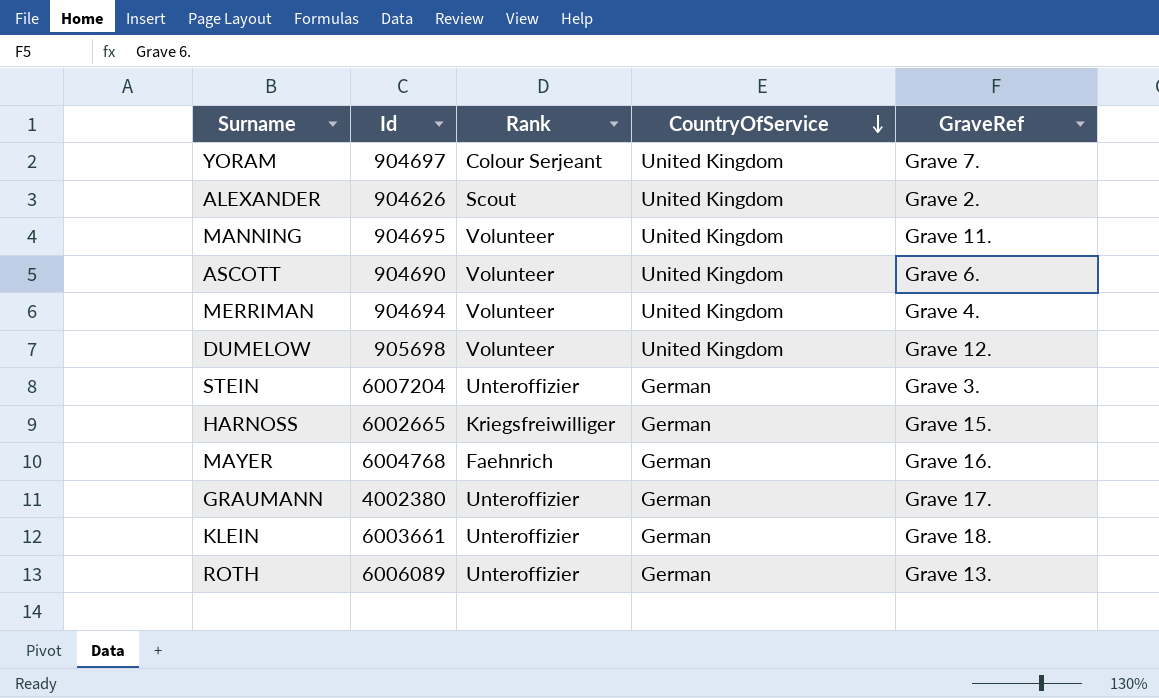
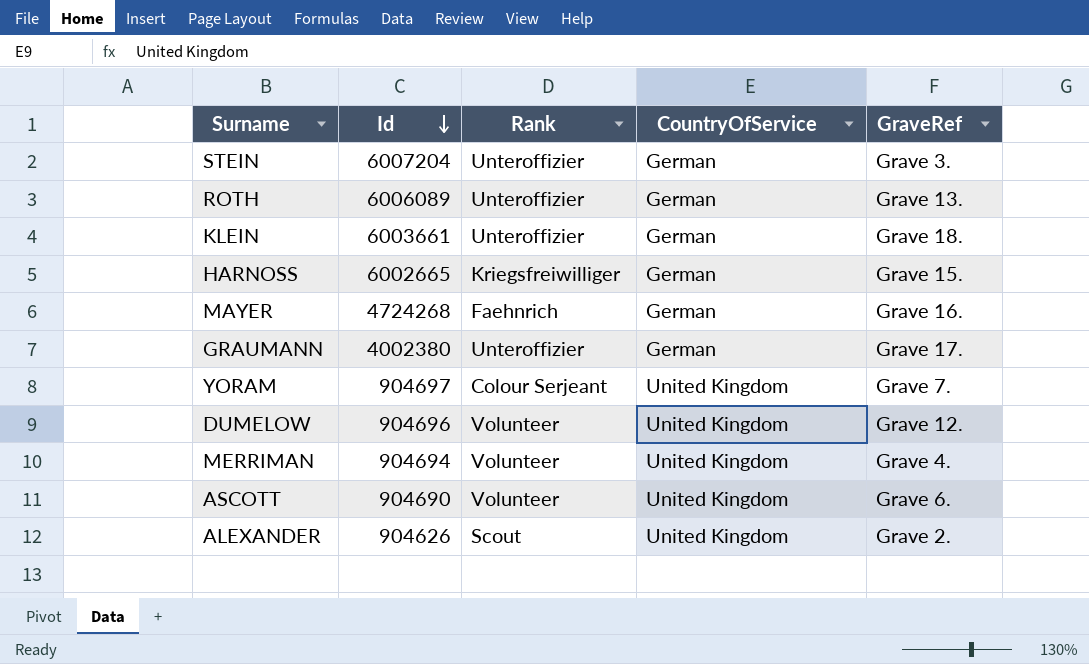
row order: CountryOfService descending -> Id descending
row MANNING: 904695 | Volunteer | United Kingdom | Grave 11. -> none
MAYER | Id: 6004768 -> 4724268
DUMELOW | Id: 905698 -> 904696

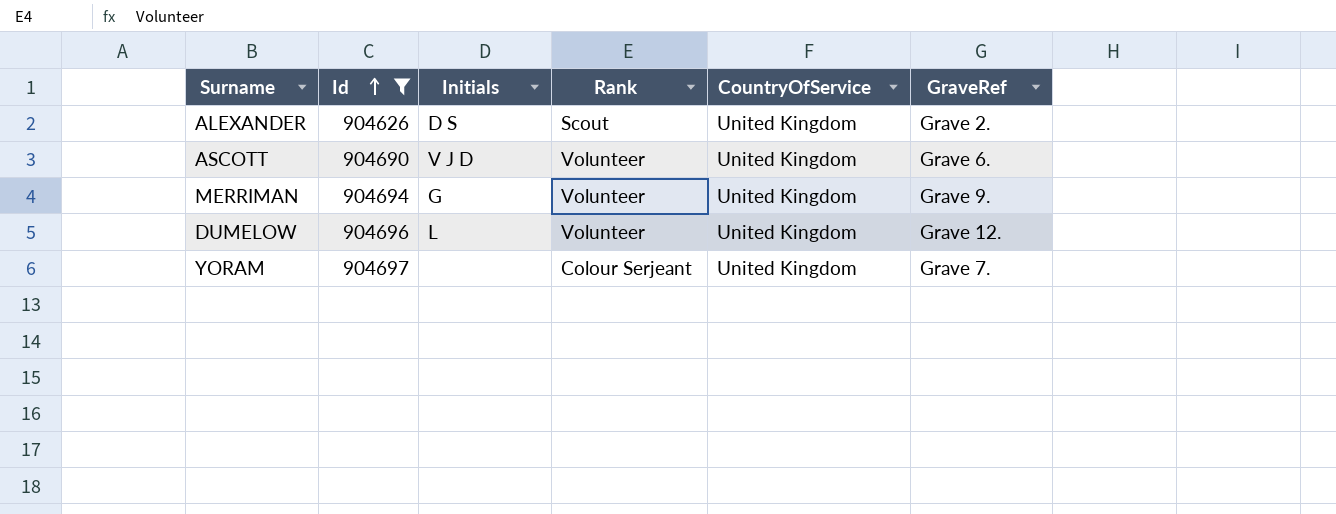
filter: none -> Id <= 904697
row order: Id descending -> Id ascending
column Initials | position: none -> 3
MERRIMAN | GraveRef: Grave 4. -> Grave 9.

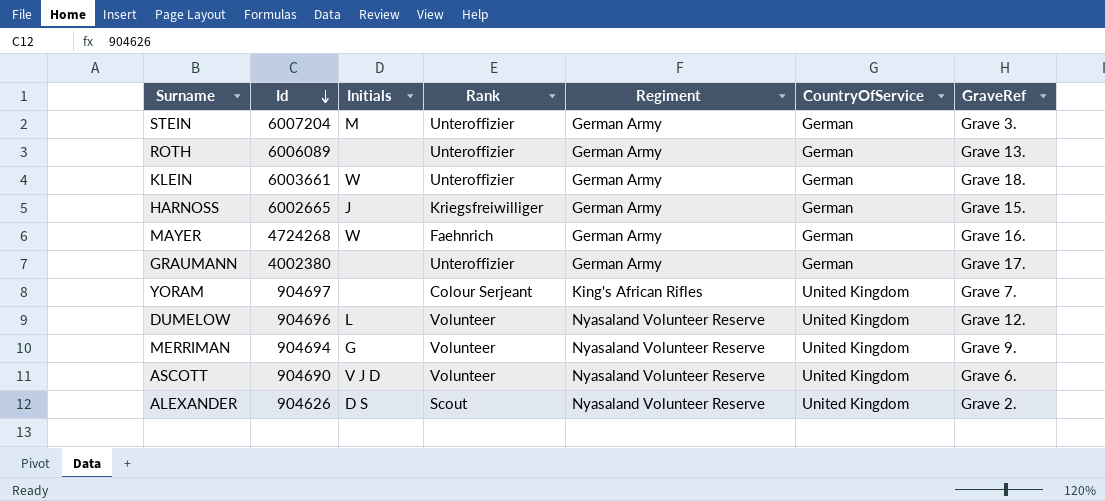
filter: Id <= 904697 -> none
row order: Id ascending -> Id descending
column Regiment | position: none -> 5

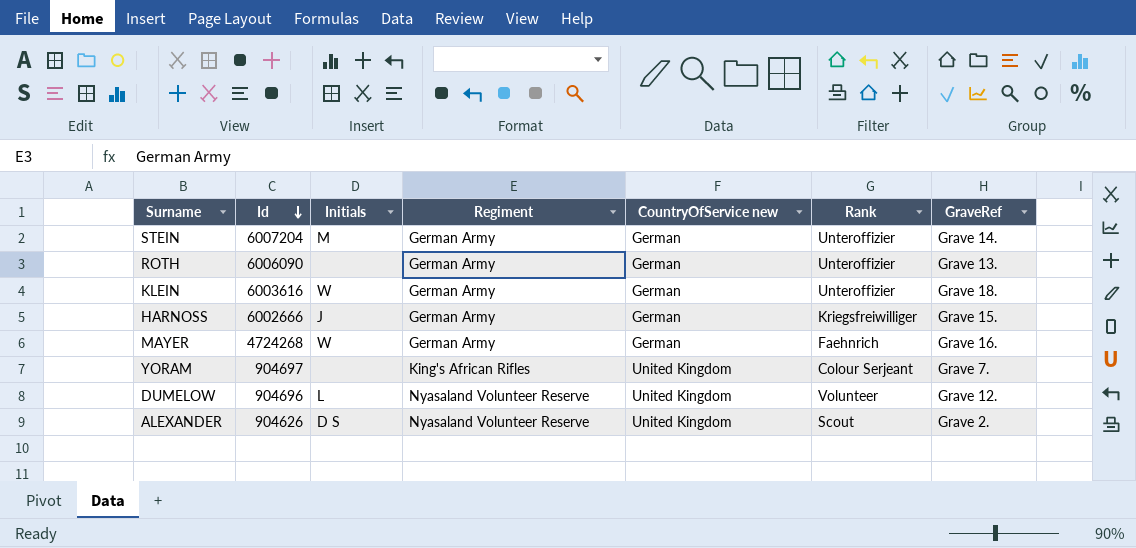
column name: CountryOfService -> CountryOfService new
column Rank | position: 4 -> 6
row GRAUMANN: 4002380 | none | Unteroffizier | German Army | German | Grave 17. -> none
row MERRIMAN: 904694 | G | Volunteer | Nyasaland Volunteer Reserve | United Kingdom | Grave 9. -> none
row ASCOTT: 904690 | V J D | Volunteer | Nyasaland Volunteer Reserve | United Kingdom | Grave 6. -> none
STEIN | GraveRef: Grave 3. -> Grave 14.
ROTH | Id: 6006089 -> 6006090
KLEIN | Id: 6003661 -> 6003616
HARNOSS | Id: 6002665 -> 6002666

